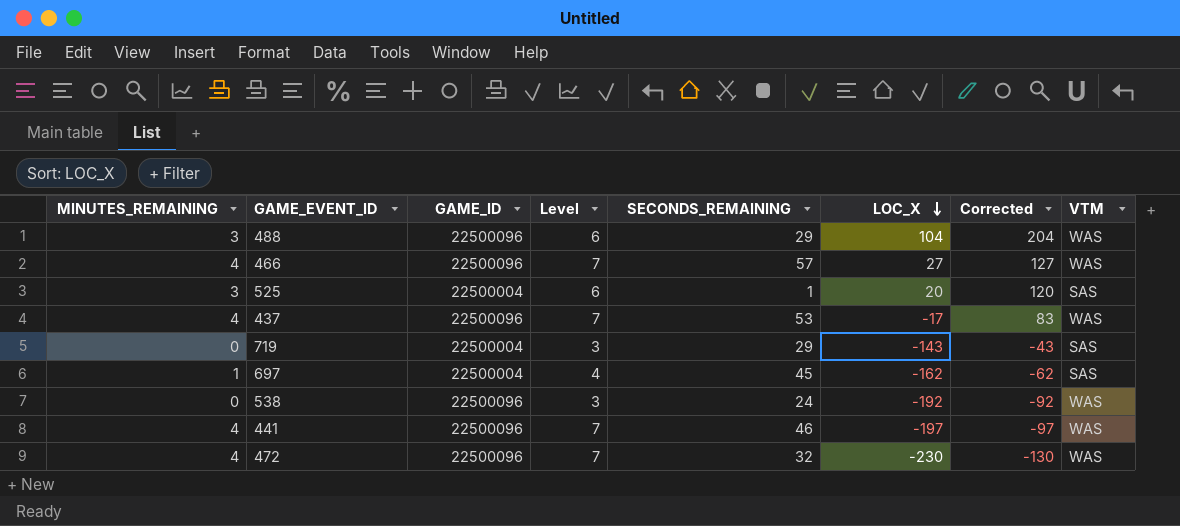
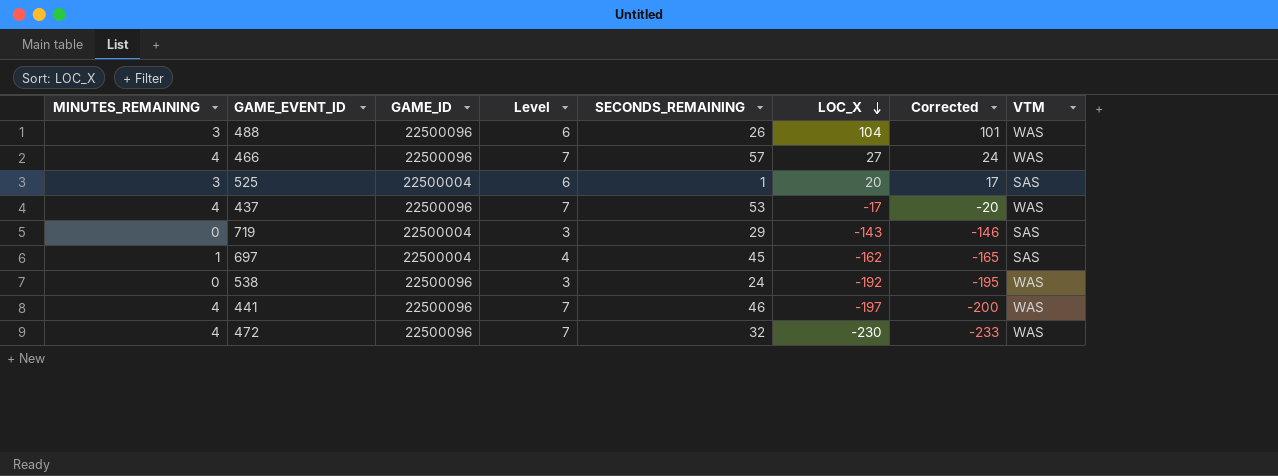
column Corrected | formula: [LOC_X] + 100 -> [LOC_X] - 3
488 | SECONDS_REMAINING: 29 -> 26

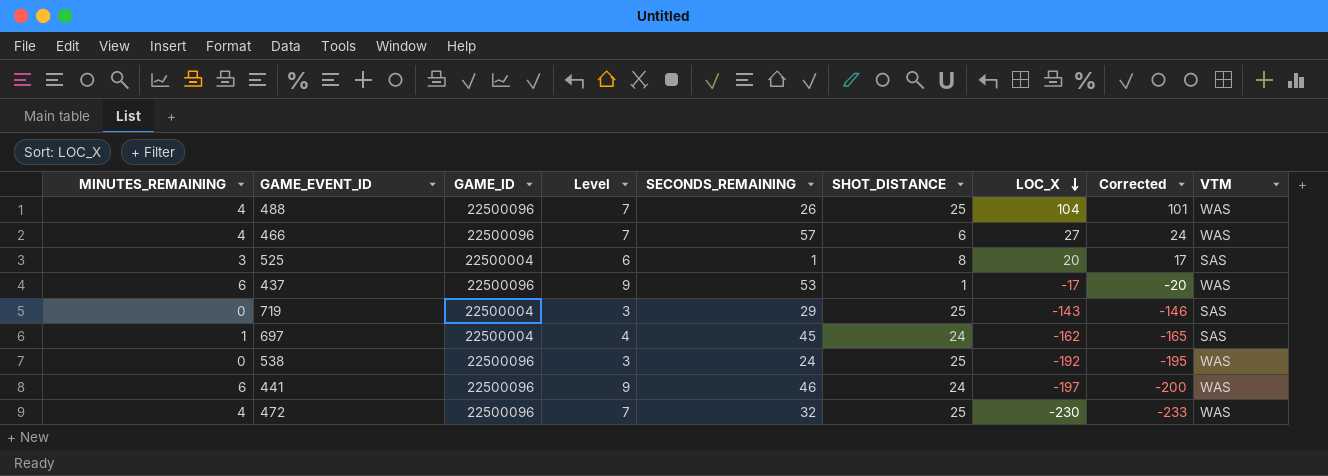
column SHOT_DISTANCE | position: none -> 6
488 | MINUTES_REMAINING: 3 -> 4
488 | Level: 6 -> 7
437 | MINUTES_REMAINING: 4 -> 6
437 | Level: 7 -> 9
441 | MINUTES_REMAINING: 4 -> 6
441 | Level: 7 -> 9

